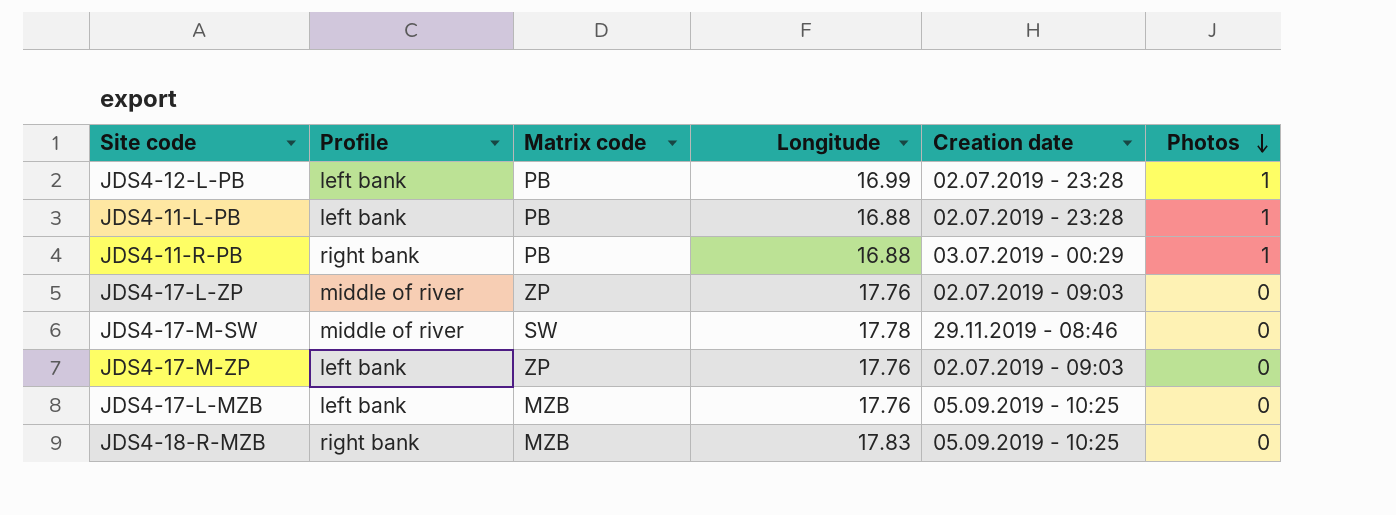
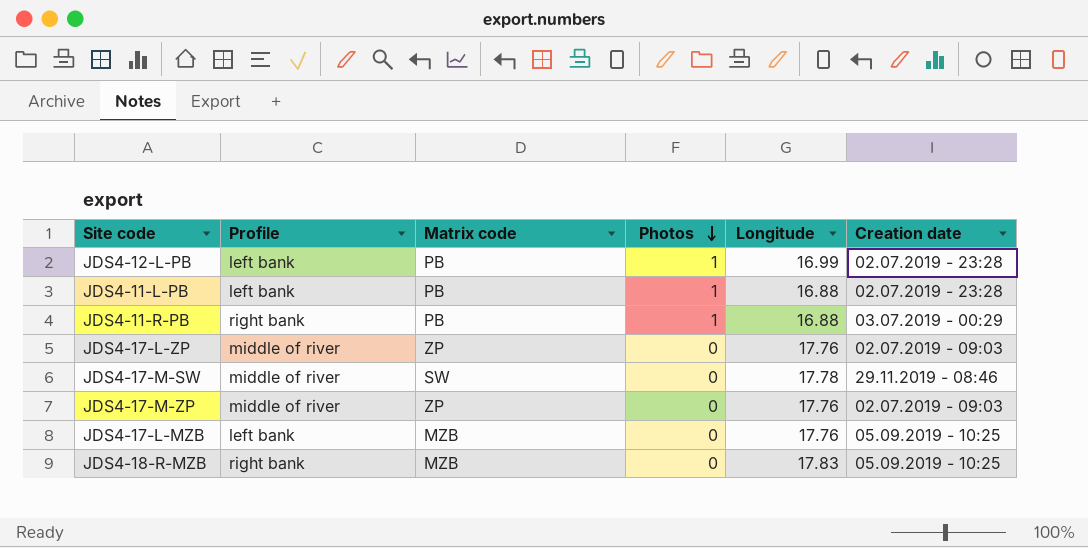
column Photos | position: 6 -> 4
JDS4-17-M-ZP | Profile: left bank -> middle of river

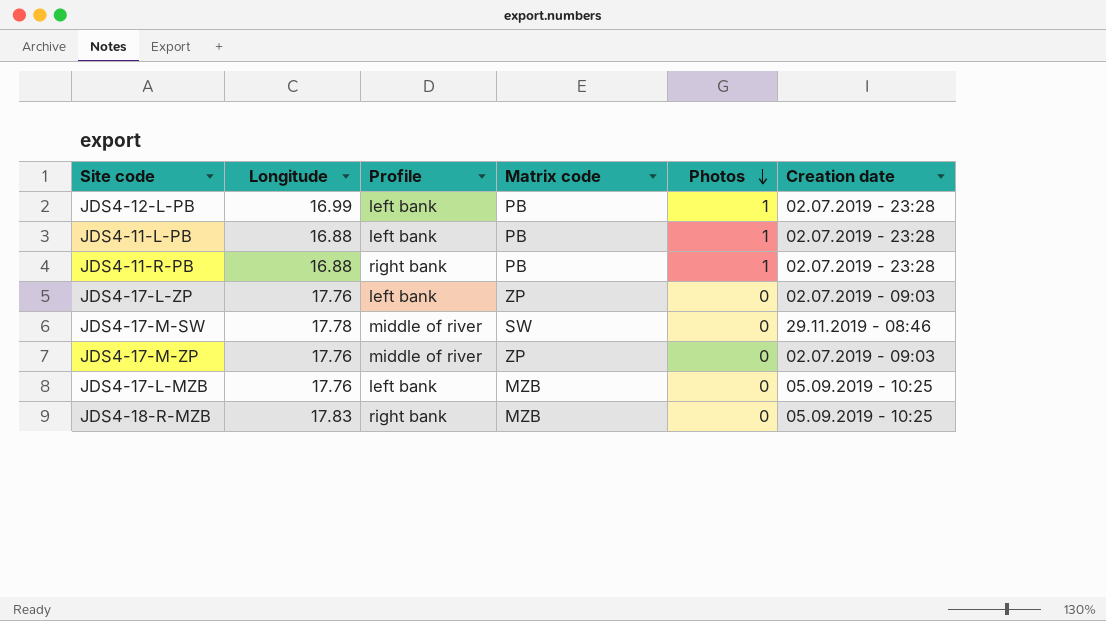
column Longitude | position: 5 -> 2
JDS4-11-R-PB | Creation date: 03.07.2019 - 00:29 -> 02.07.2019 - 23:28
JDS4-17-L-ZP | Profile: middle of river -> left bank

